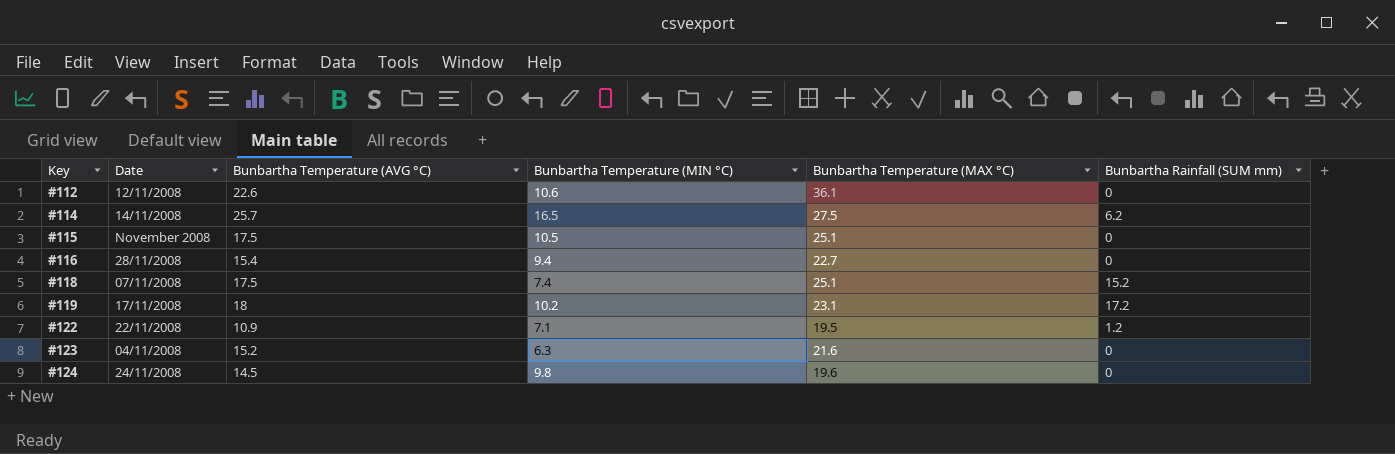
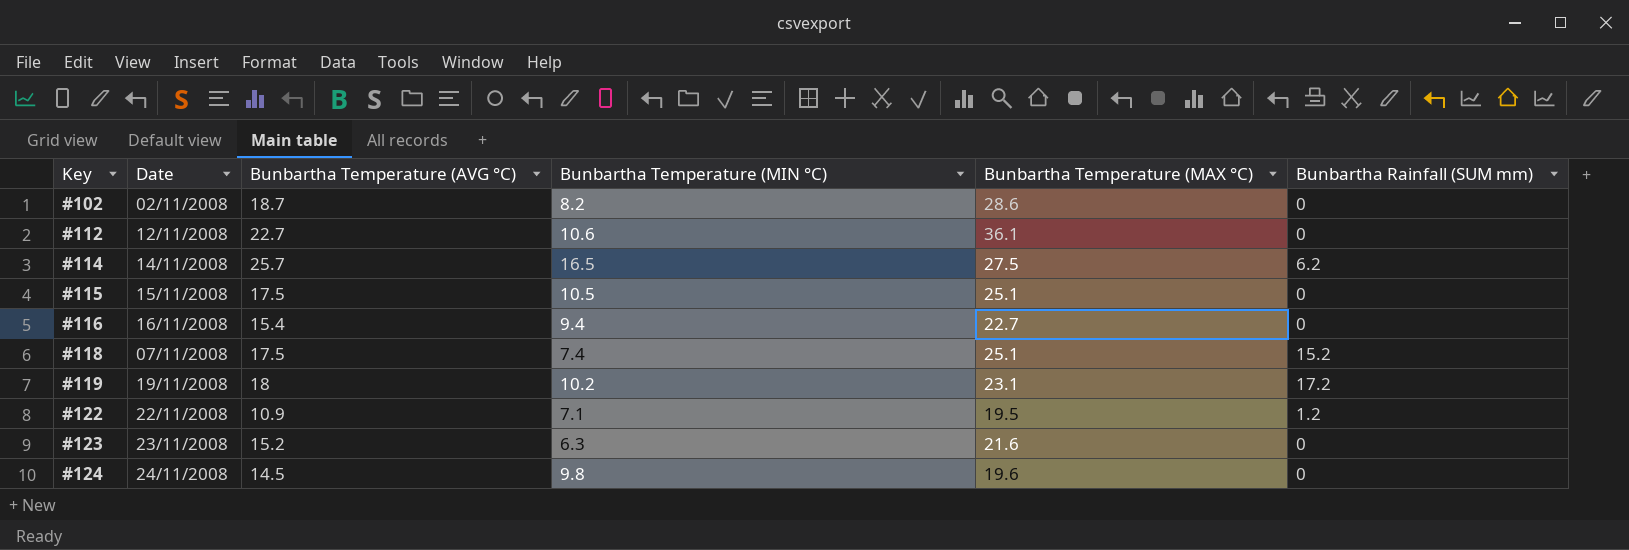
row #102: none -> 02/11/2008 | 18.7 | 8.2 | 28.6 | 0
#112 | Bunbartha Temperature (AVG °C): 22.6 -> 22.7
#115 | Date: November 2008 -> 15/11/2008
#116 | Date: 28/11/2008 -> 16/11/2008
#119 | Date: 17/11/2008 -> 19/11/2008
#123 | Date: 04/11/2008 -> 23/11/2008

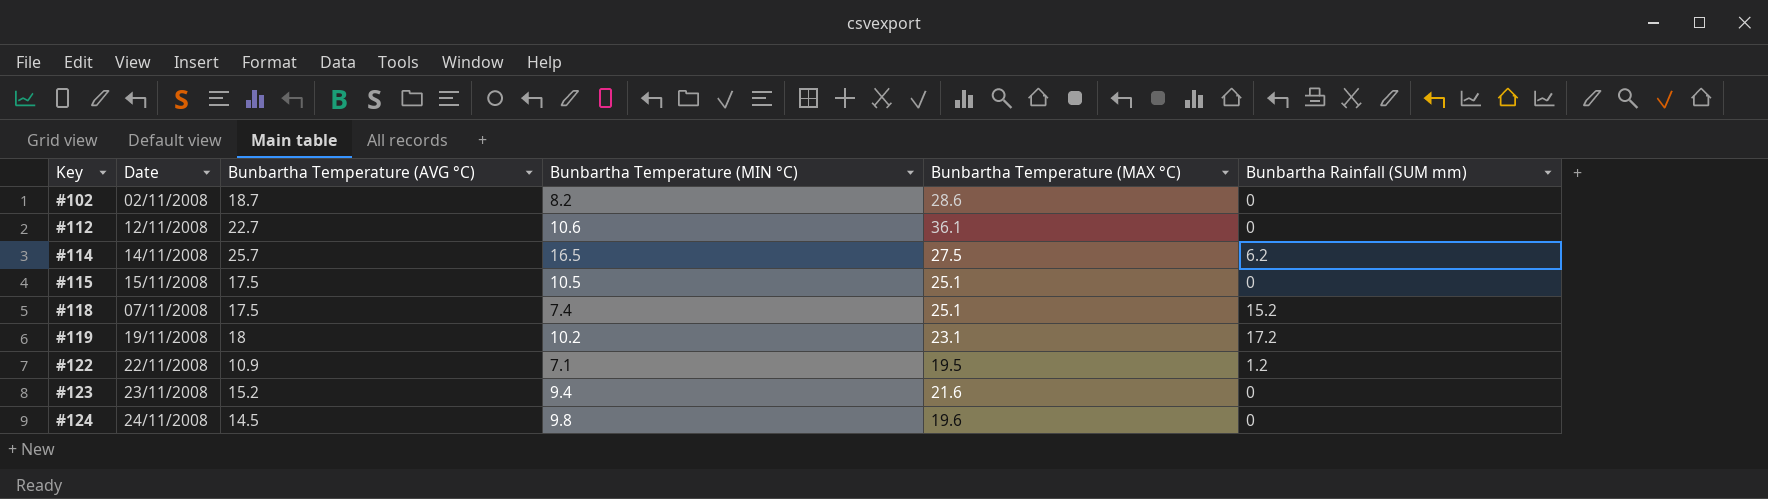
row #116: 16/11/2008 | 15.4 | 9.4 | 22.7 | 0 -> none
#123 | Bunbartha Temperature (MIN °C): 6.3 -> 9.4

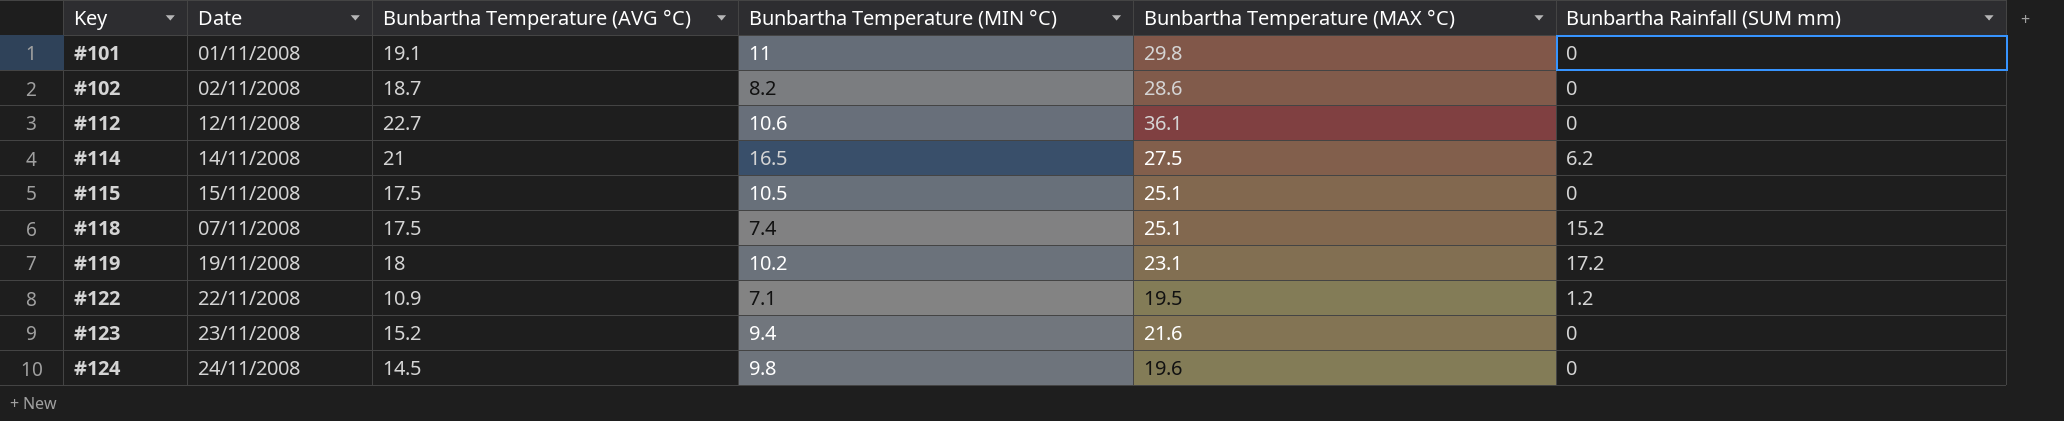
row #101: none -> 01/11/2008 | 19.1 | 11 | 29.8 | 0
#114 | Bunbartha Temperature (AVG °C): 25.7 -> 21

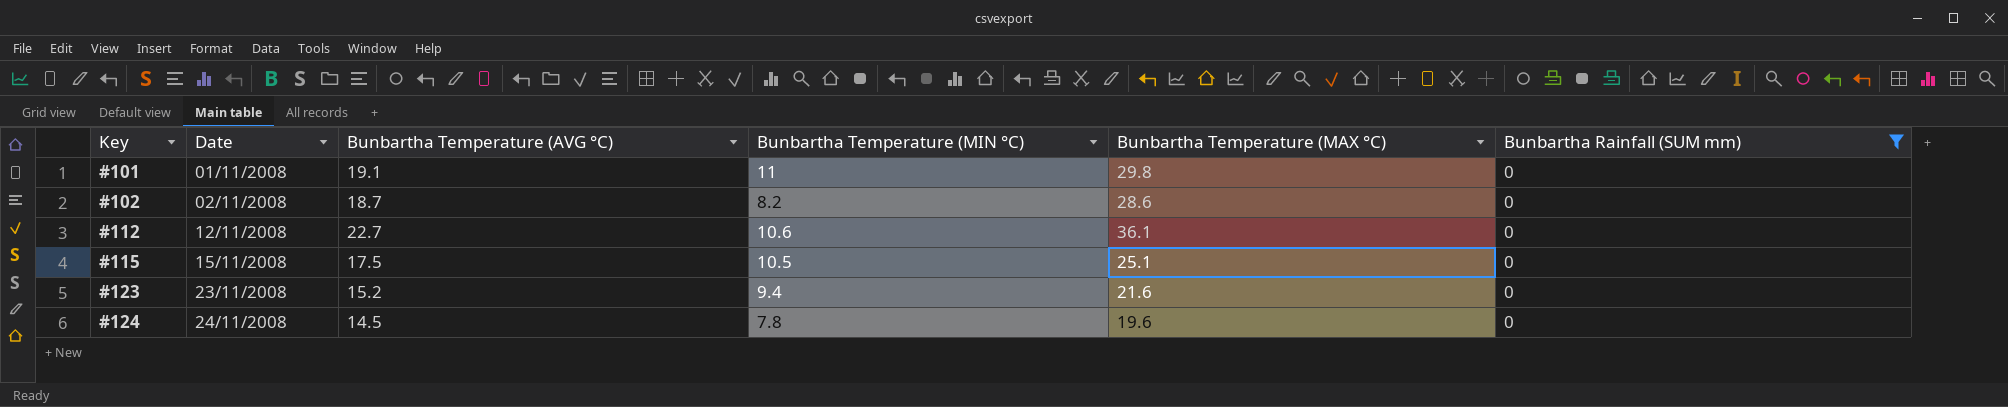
filter: none -> Bunbartha Rainfall (SUM mm) = 0
#124 | Bunbartha Temperature (MIN °C): 9.8 -> 7.8

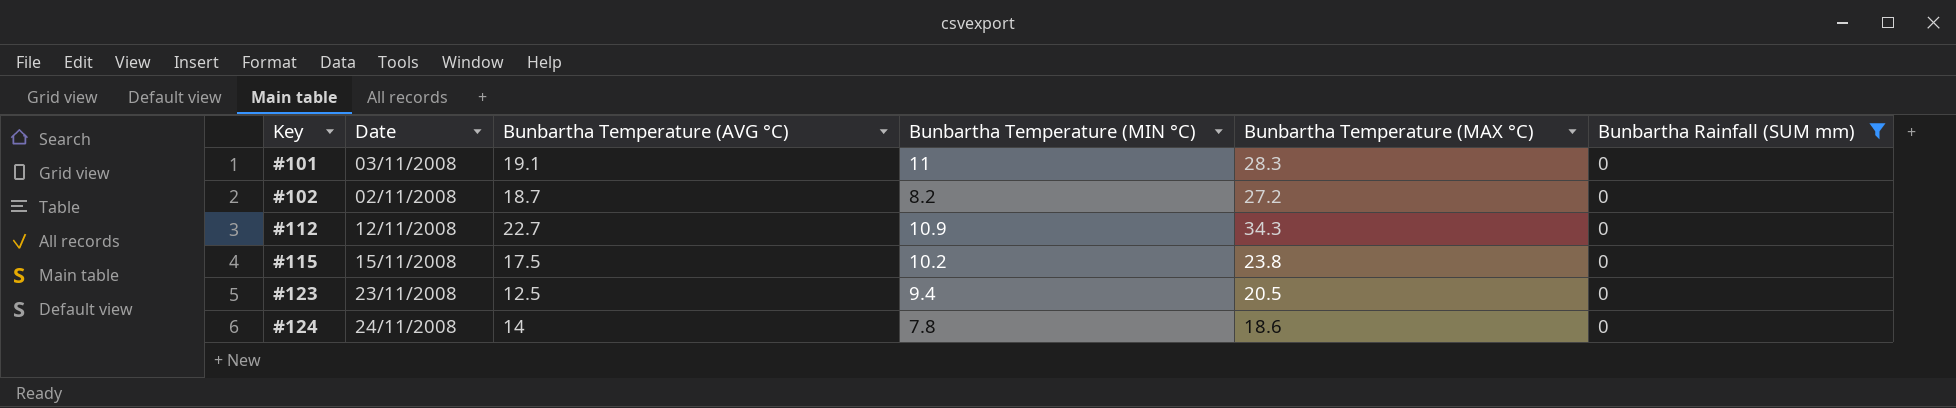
#101 | Date: 01/11/2008 -> 03/11/2008
#101 | Bunbartha Temperature (MAX °C): 29.8 -> 28.3
#102 | Bunbartha Temperature (MAX °C): 28.6 -> 27.2
#112 | Bunbartha Temperature (MIN °C): 10.6 -> 10.9
#112 | Bunbartha Temperature (MAX °C): 36.1 -> 34.3
#115 | Bunbartha Temperature (MIN °C): 10.5 -> 10.2
#115 | Bunbartha Temperature (MAX °C): 25.1 -> 23.8
#123 | Bunbartha Temperature (AVG °C): 15.2 -> 12.5
#123 | Bunbartha Temperature (MAX °C): 21.6 -> 20.5
#124 | Bunbartha Temperature (AVG °C): 14.5 -> 14
#124 | Bunbartha Temperature (MAX °C): 19.6 -> 18.6

